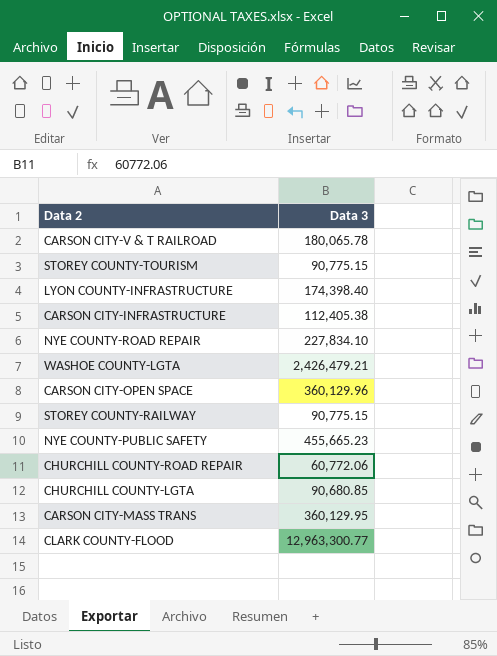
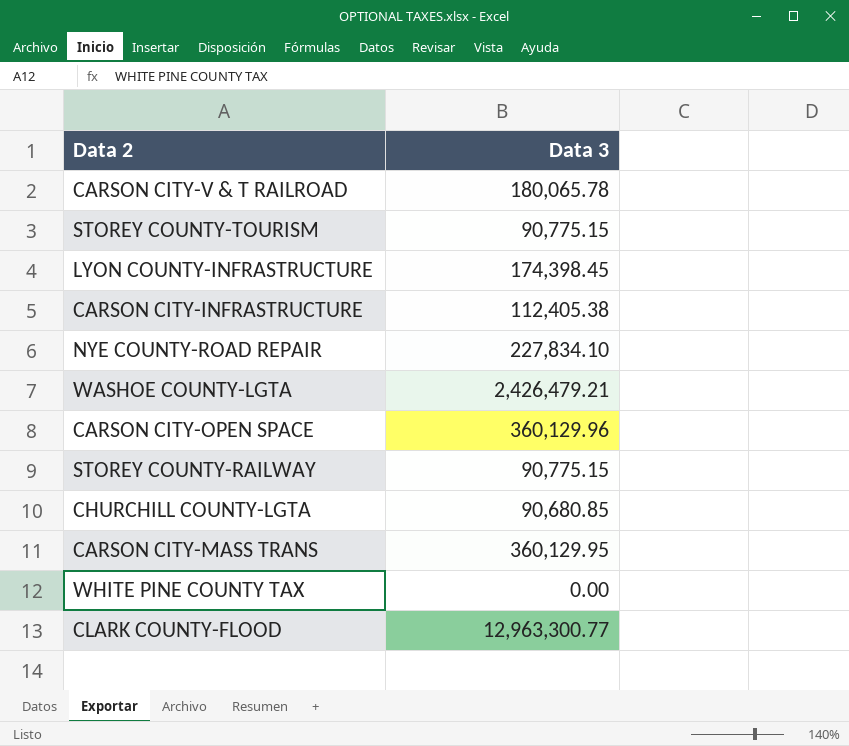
row NYE COUNTY-PUBLIC SAFETY: 455,665.23 -> none
row CHURCHILL COUNTY-ROAD REPAIR: 60,772.06 -> none
LYON COUNTY-INFRASTRUCTURE | Data 3: 174,398.40 -> 174,398.45
row WHITE PINE COUNTY TAX: none -> 0.00

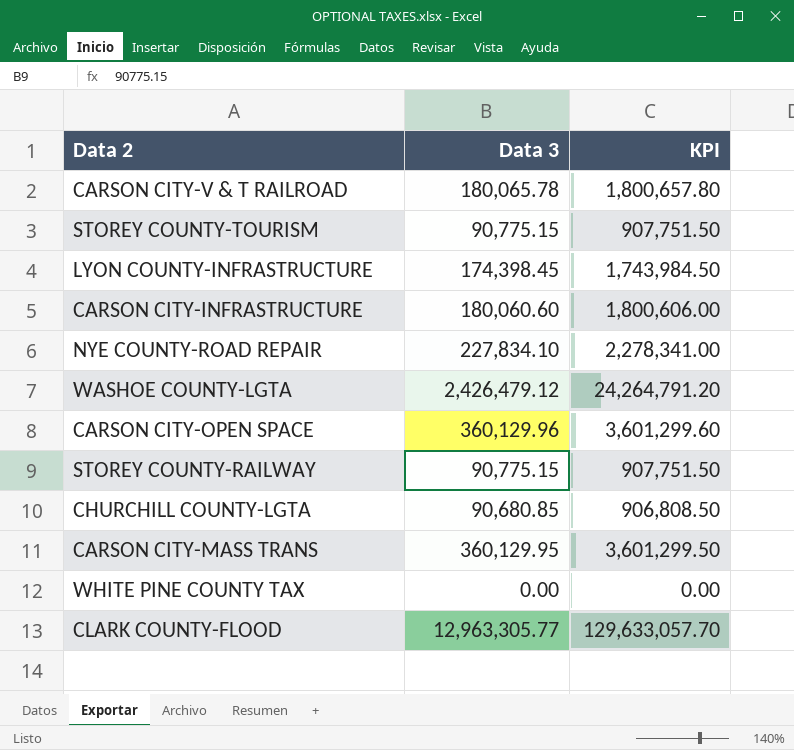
column KPI | formula: none -> [Data 3] * 10
CARSON CITY-INFRASTRUCTURE | Data 3: 112,405.38 -> 180,060.60
WASHOE COUNTY-LGTA | Data 3: 2,426,479.21 -> 2,426,479.12
CLARK COUNTY-FLOOD | Data 3: 12,963,300.77 -> 12,963,305.77

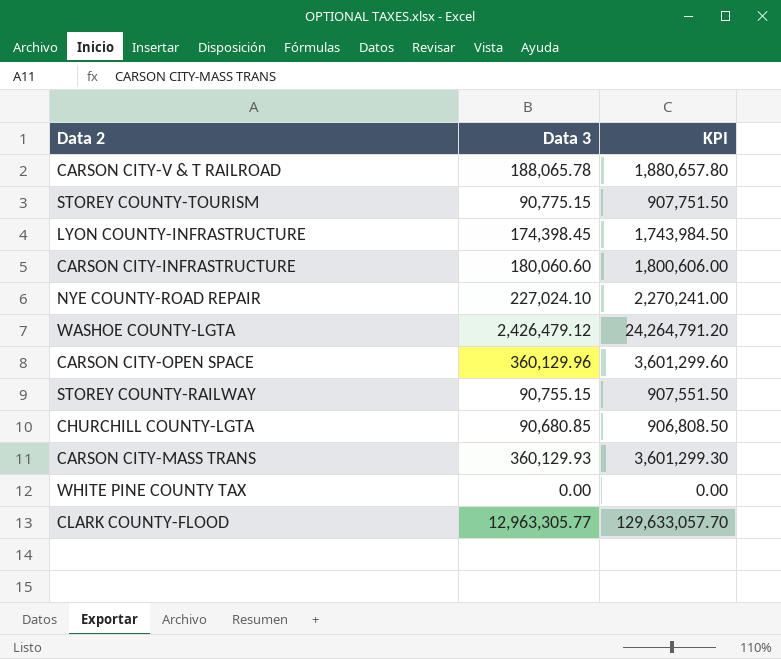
CARSON CITY-V & T RAILROAD | Data 3: 180,065.78 -> 188,065.78
CARSON CITY-V & T RAILROAD | KPI: 1,800,657.80 -> 1,880,657.80
NYE COUNTY-ROAD REPAIR | Data 3: 227,834.10 -> 227,024.10
NYE COUNTY-ROAD REPAIR | KPI: 2,278,341.00 -> 2,270,241.00
STOREY COUNTY-RAILWAY | Data 3: 90,775.15 -> 90,755.15
STOREY COUNTY-RAILWAY | KPI: 907,751.50 -> 907,551.50
CARSON CITY-MASS TRANS | Data 3: 360,129.95 -> 360,129.93
CARSON CITY-MASS TRANS | KPI: 3,601,299.50 -> 3,601,299.30

